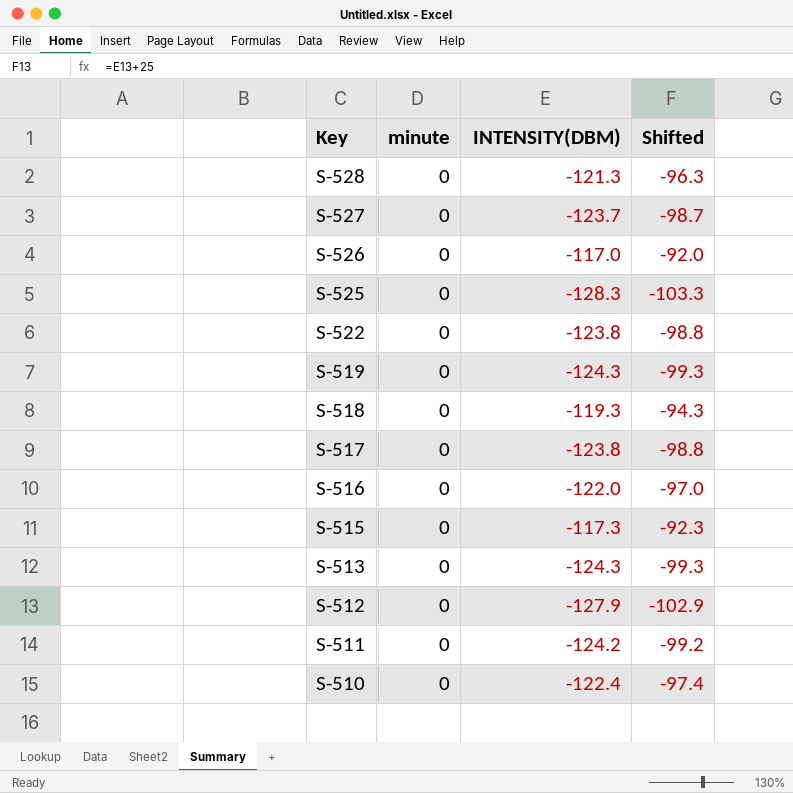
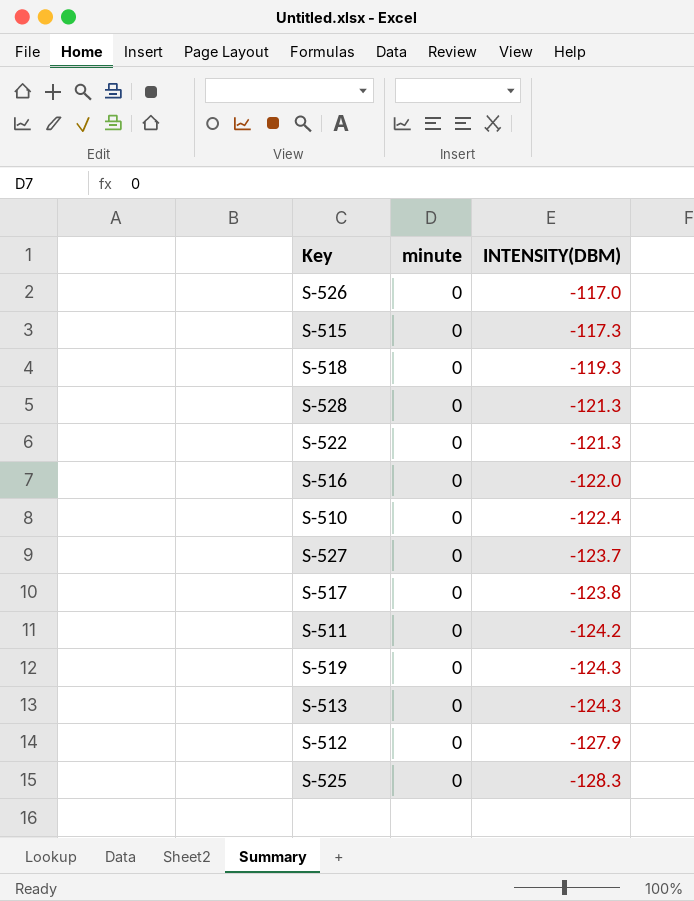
row order: Key descending -> INTENSITY(DBM) descending
column Shifted | formula: [INTENSITY(DBM)] + 25 -> none
S-522 | INTENSITY(DBM): -123.8 -> -121.3

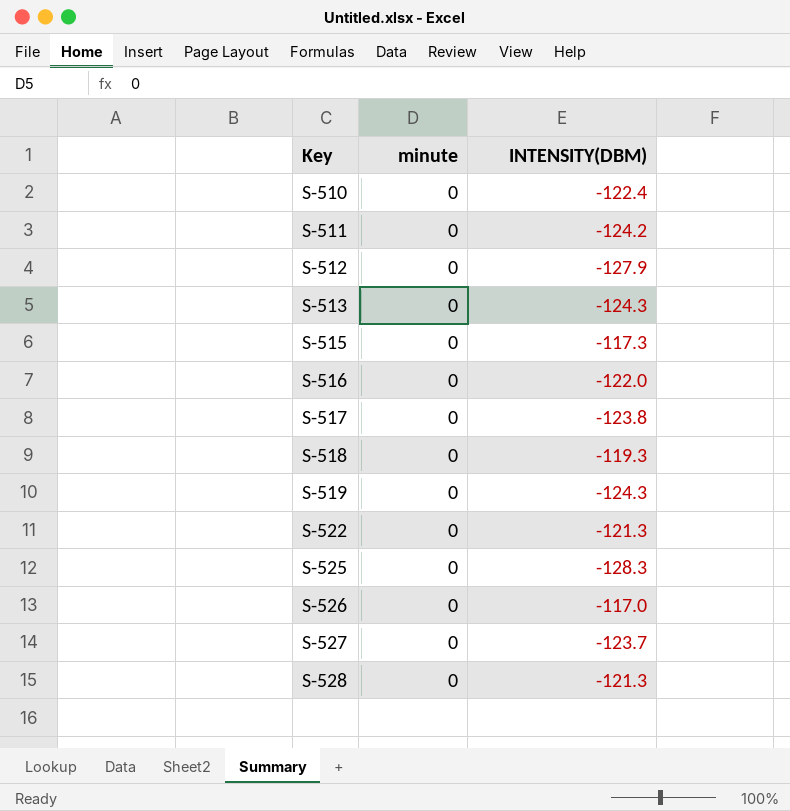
row order: INTENSITY(DBM) descending -> Key ascending

